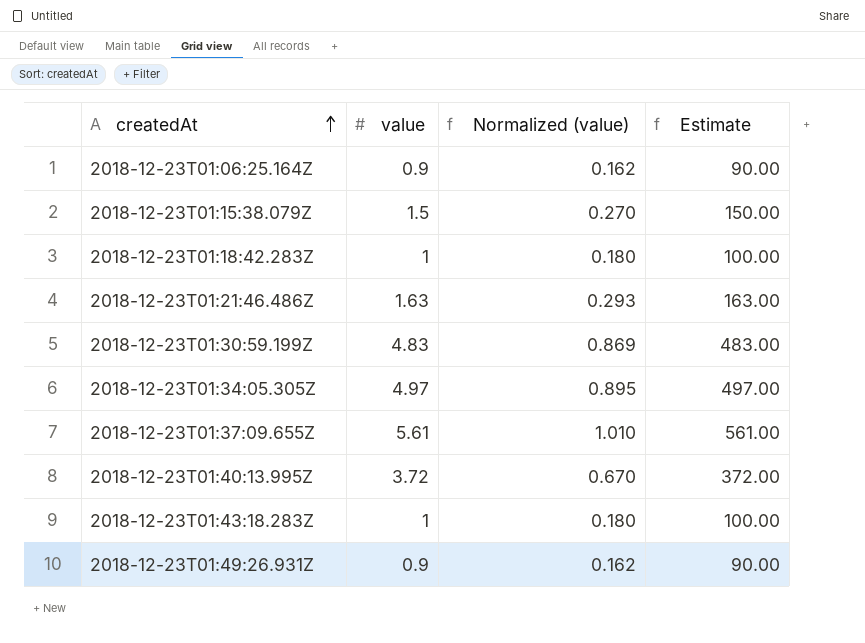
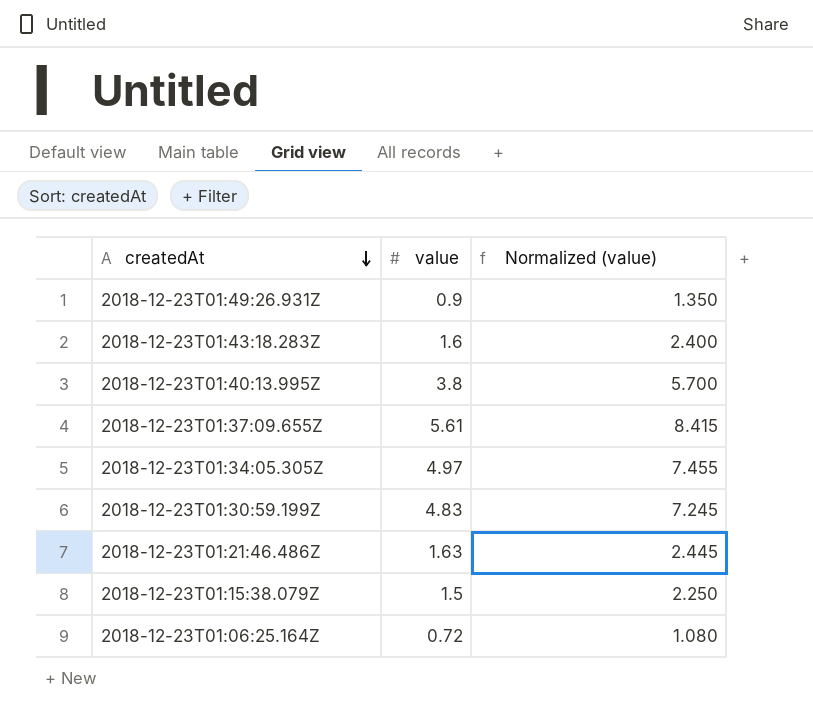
row order: createdAt ascending -> createdAt descending
column Estimate | formula: [value] * 100 -> none
column Normalized (value) | formula: [value] * 0.18 -> [value] * 1.5
row 2018-12-23T01:18:42.283Z: 1 | 0.180 | 100.00 -> none
2018-12-23T01:43:18.283Z | value: 1 -> 1.6
2018-12-23T01:40:13.995Z | value: 3.72 -> 3.8
2018-12-23T01:06:25.164Z | value: 0.9 -> 0.72

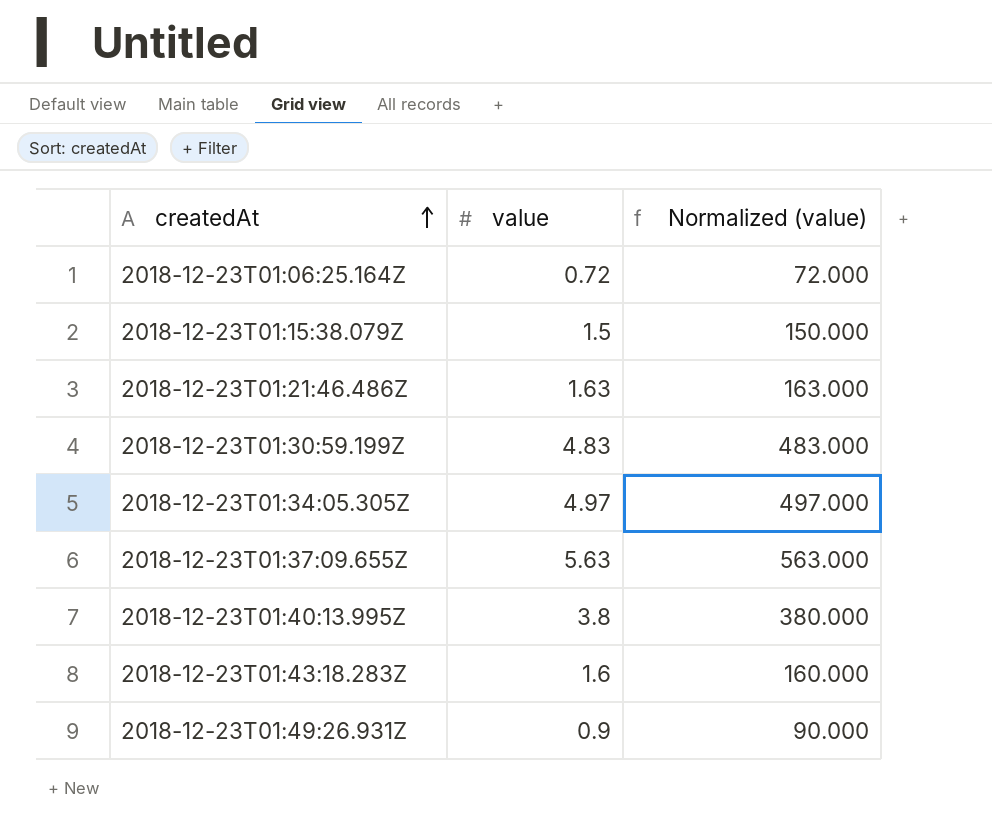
row order: createdAt descending -> createdAt ascending
column Normalized (value) | formula: [value] * 1.5 -> [value] * 100
2018-12-23T01:37:09.655Z | value: 5.61 -> 5.63

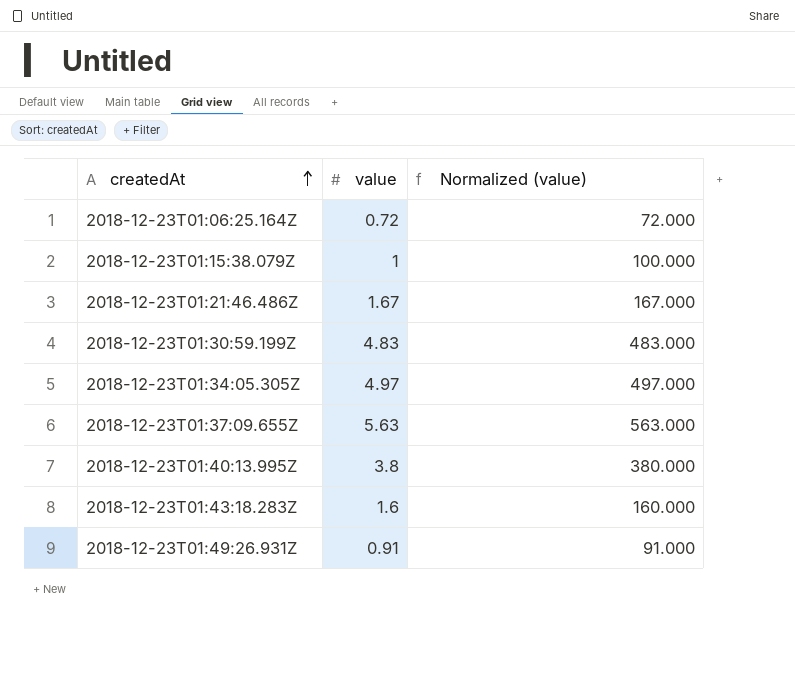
2018-12-23T01:15:38.079Z | value: 1.5 -> 1
2018-12-23T01:15:38.079Z | Normalized (value): 150.000 -> 100.000
2018-12-23T01:21:46.486Z | value: 1.63 -> 1.67
2018-12-23T01:21:46.486Z | Normalized (value): 163.000 -> 167.000
2018-12-23T01:49:26.931Z | value: 0.9 -> 0.91
2018-12-23T01:49:26.931Z | Normalized (value): 90.000 -> 91.000

